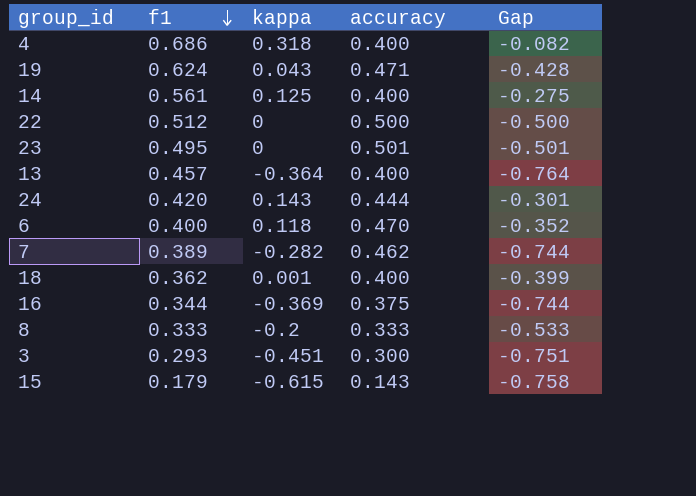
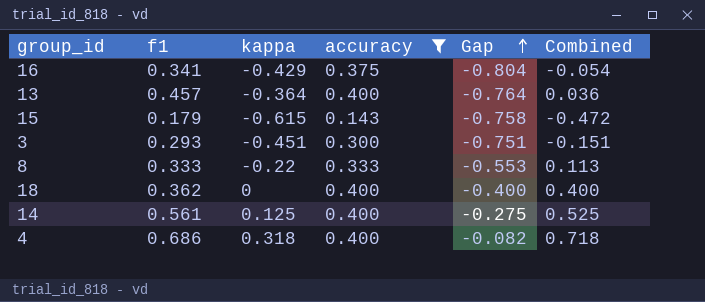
filter: none -> accuracy <= 0.400
row order: f1 descending -> Gap ascending
column Combined | formula: none -> [kappa] + [accuracy]
16 | f1: 0.344 -> 0.341
16 | kappa: -0.369 -> -0.429
16 | Gap: -0.744 -> -0.804
8 | kappa: -0.2 -> -0.22
8 | Gap: -0.533 -> -0.553
18 | kappa: 0.001 -> 0
18 | Gap: -0.399 -> -0.400

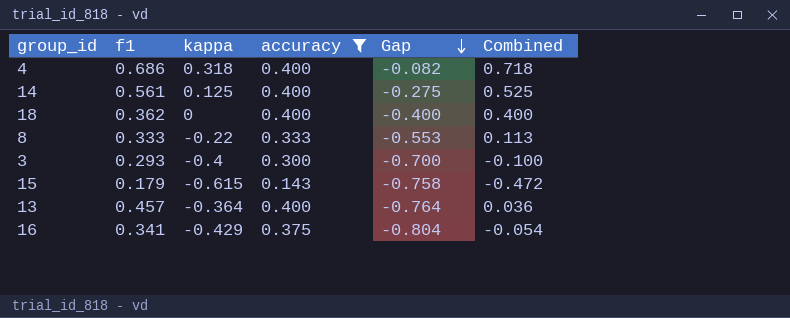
row order: Gap ascending -> Gap descending
3 | kappa: -0.451 -> -0.4
3 | Gap: -0.751 -> -0.700
3 | Combined: -0.151 -> -0.100

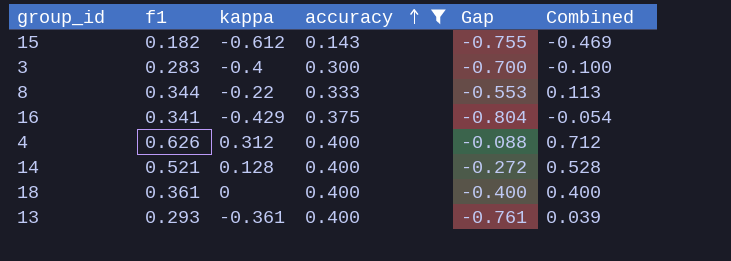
row order: Gap descending -> accuracy ascending
15 | f1: 0.179 -> 0.182
15 | kappa: -0.615 -> -0.612
15 | Gap: -0.758 -> -0.755
15 | Combined: -0.472 -> -0.469
3 | f1: 0.293 -> 0.283
8 | f1: 0.333 -> 0.344
4 | f1: 0.686 -> 0.626
4 | kappa: 0.318 -> 0.312
4 | Gap: -0.082 -> -0.088
4 | Combined: 0.718 -> 0.712
14 | f1: 0.561 -> 0.521
14 | kappa: 0.125 -> 0.128
14 | Gap: -0.275 -> -0.272
14 | Combined: 0.525 -> 0.528
18 | f1: 0.362 -> 0.361
13 | f1: 0.457 -> 0.293
13 | kappa: -0.364 -> -0.361
13 | Gap: -0.764 -> -0.761
13 | Combined: 0.036 -> 0.039

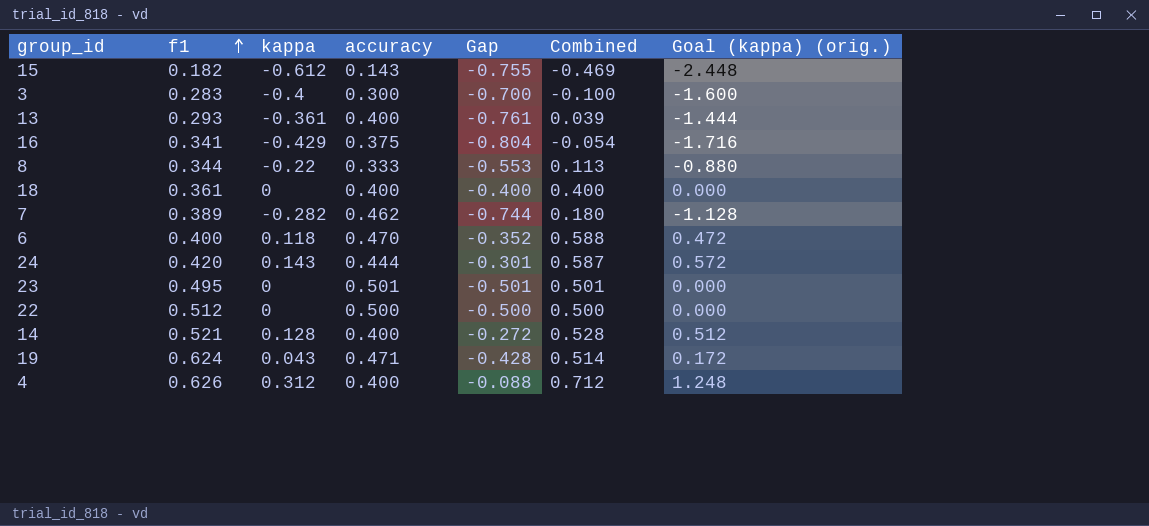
filter: accuracy <= 0.400 -> none
row order: accuracy ascending -> f1 ascending
column Goal (kappa) (orig.) | formula: none -> [kappa] * 4

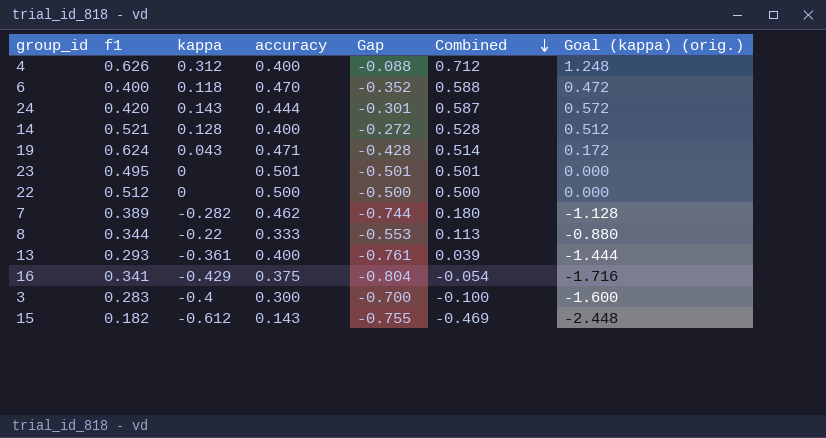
row order: f1 ascending -> Combined descending
row 18: 0.361 | 0 | 0.400 | -0.400 | 0.400 | 0.000 -> none

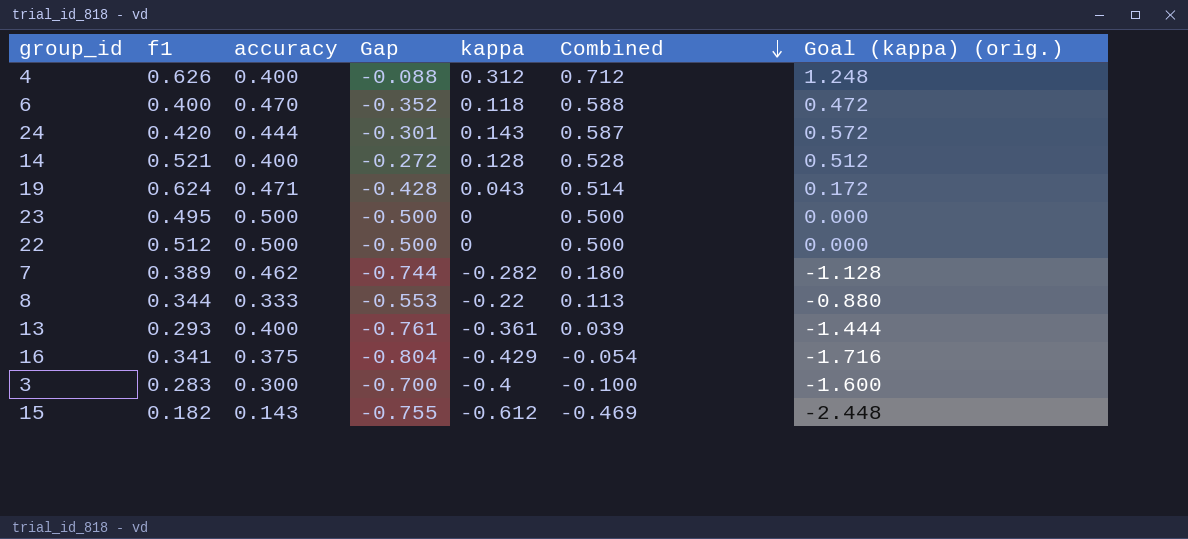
column kappa | position: 3 -> 5
23 | accuracy: 0.501 -> 0.500
23 | Gap: -0.501 -> -0.500
23 | Combined: 0.501 -> 0.500

